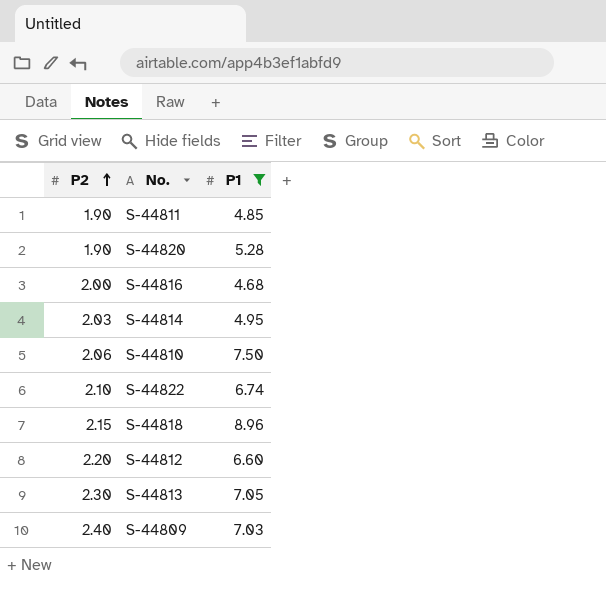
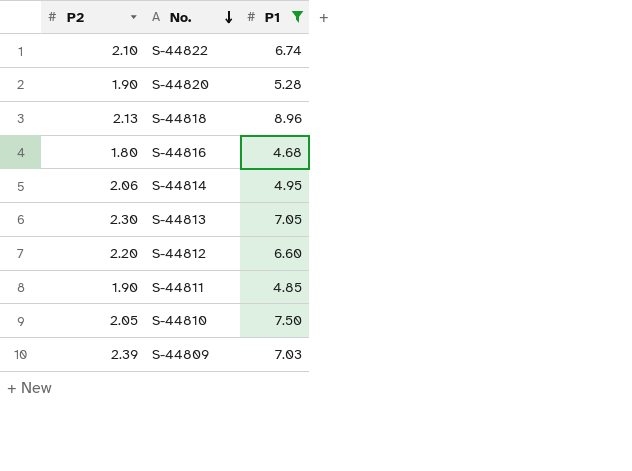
row order: P2 ascending -> No. descending
S-44818 | P2: 2.15 -> 2.13
S-44816 | P2: 2.00 -> 1.80
S-44814 | P2: 2.03 -> 2.06
S-44810 | P2: 2.06 -> 2.05
S-44809 | P2: 2.40 -> 2.39

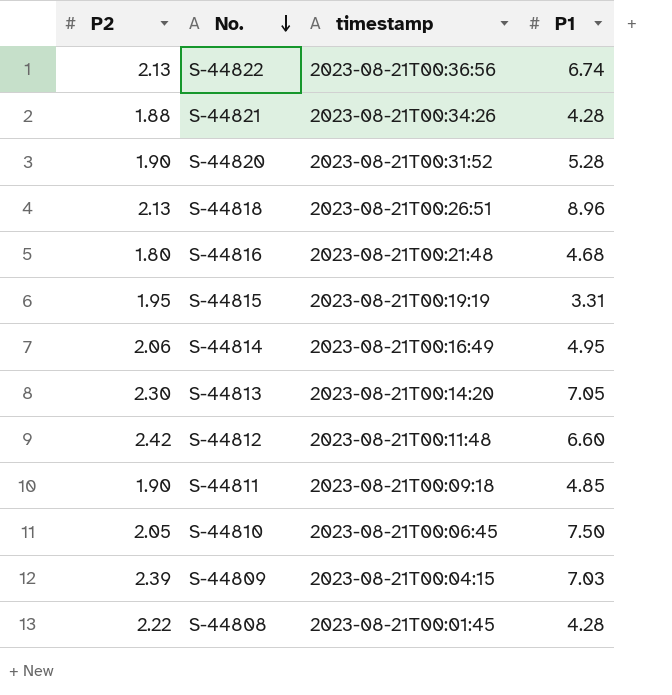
filter: P1 >= 4.68 -> none
column timestamp | position: none -> 3
S-44822 | P2: 2.10 -> 2.13
S-44812 | P2: 2.20 -> 2.42

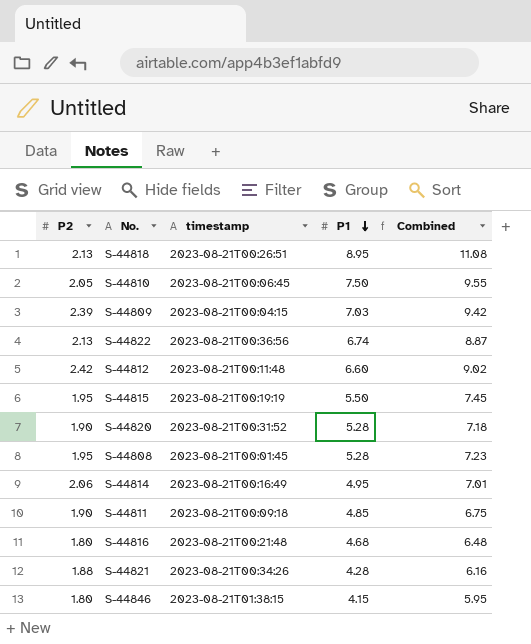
row order: No. descending -> P1 descending
column Combined | formula: none -> [P2] + [P1]
row S-44813: 2.30 | 2023-08-21T00:14:20 | 7.05 -> none
S-44818 | P1: 8.96 -> 8.95
S-44815 | P1: 3.31 -> 5.50
S-44808 | P2: 2.22 -> 1.95
S-44808 | P1: 4.28 -> 5.28
row S-44846: none -> 1.80 | 2023-08-21T01:38:15 | 4.15 | 5.95

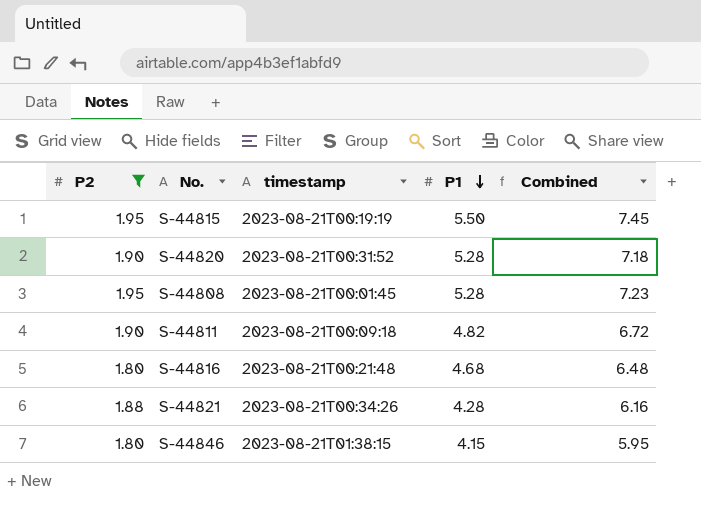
filter: none -> P2 <= 1.95
S-44811 | P1: 4.85 -> 4.82
S-44811 | Combined: 6.75 -> 6.72

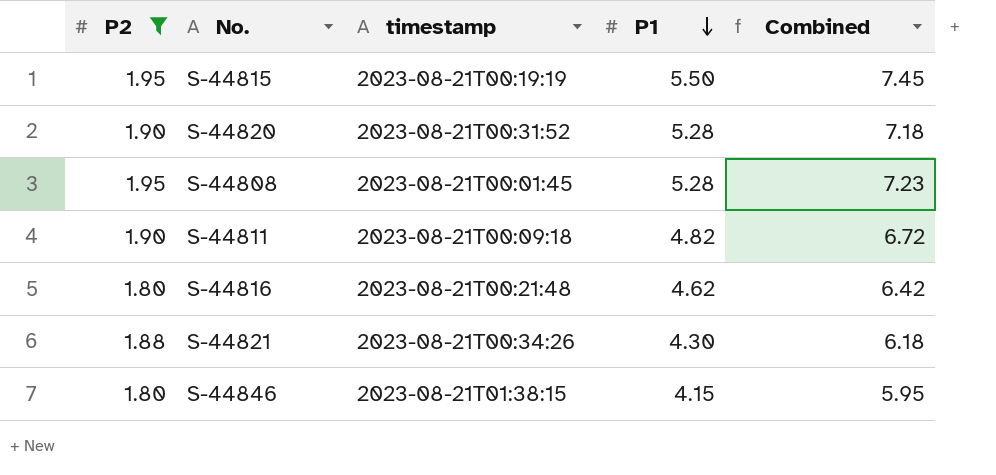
S-44816 | P1: 4.68 -> 4.62
S-44816 | Combined: 6.48 -> 6.42
S-44821 | P1: 4.28 -> 4.30
S-44821 | Combined: 6.16 -> 6.18

